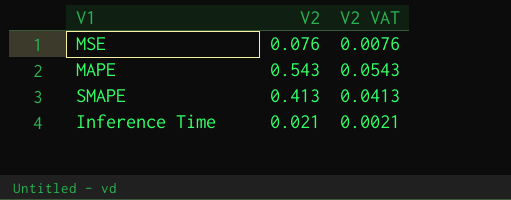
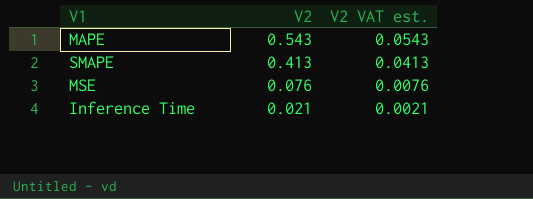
row order: none -> V2 descending
column name: V2 VAT -> V2 VAT est.

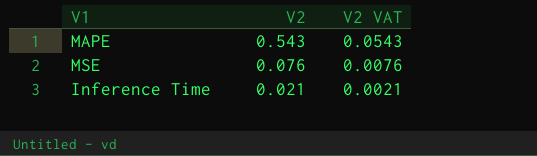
column name: V2 VAT est. -> V2 VAT
row SMAPE: 0.413 | 0.0413 -> none

